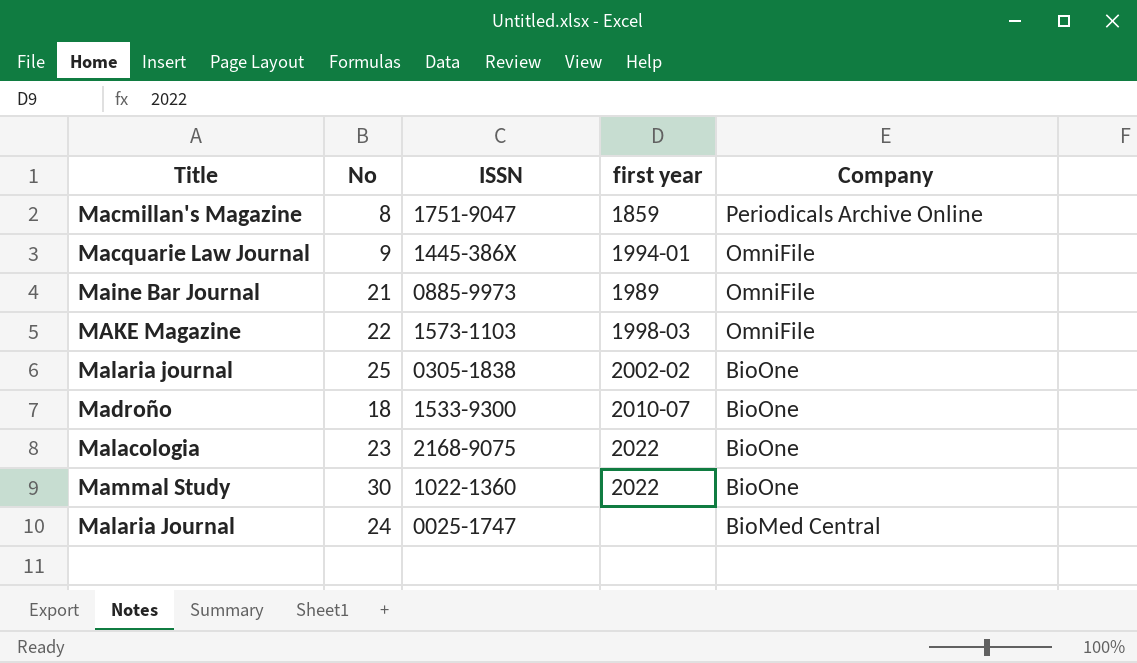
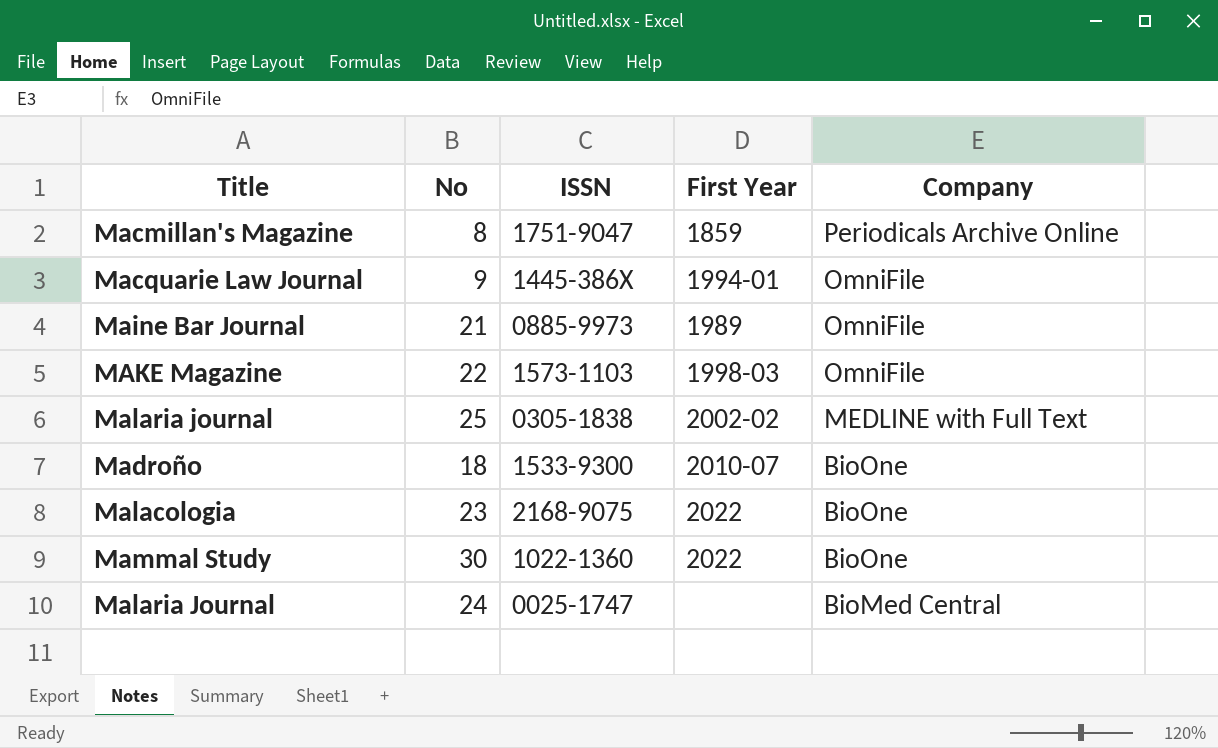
column name: first year -> First Year
Malaria journal | Company: BioOne -> MEDLINE with Full Text

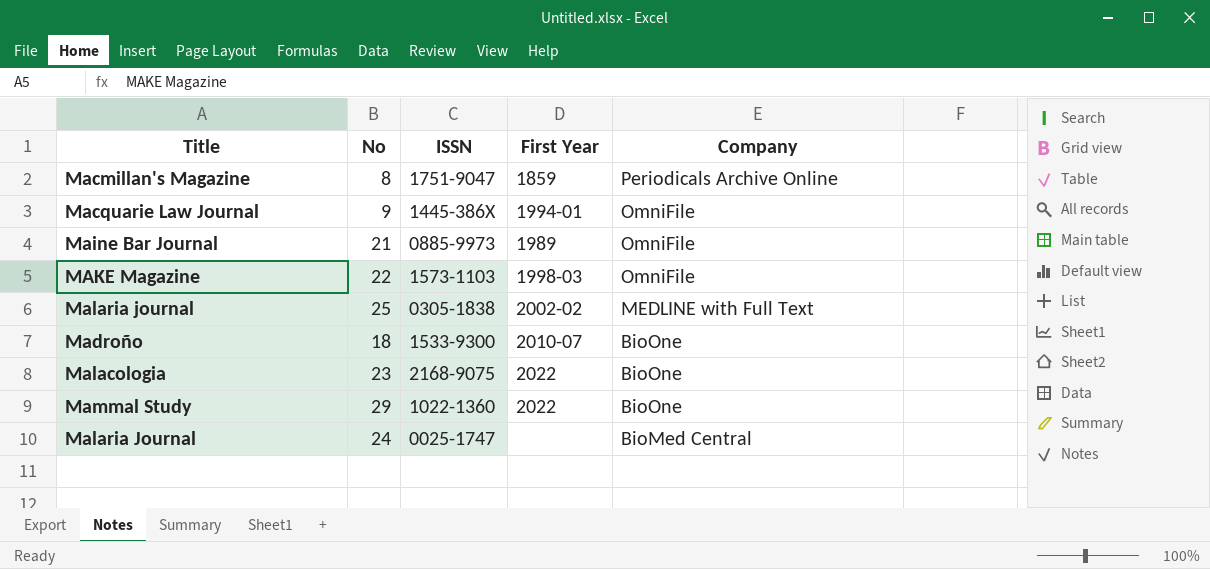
Mammal Study | No: 30 -> 29

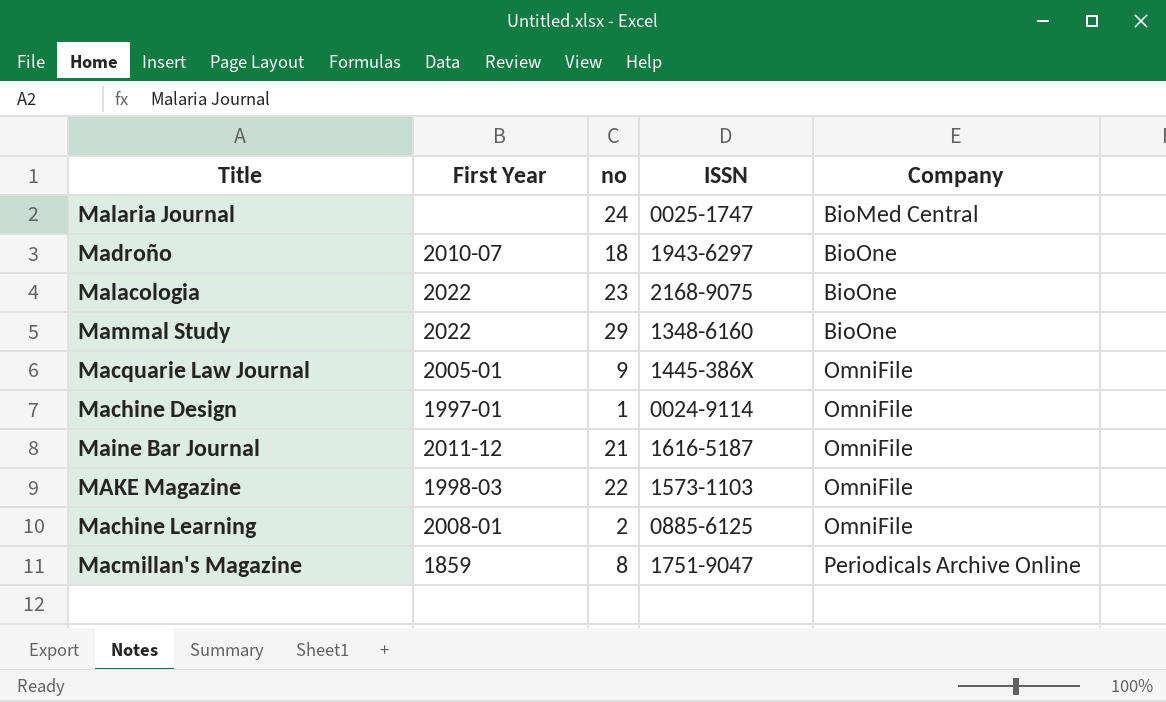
row order: Company descending -> Company ascending
column First Year | position: 4 -> 2
column name: No -> no
row Malaria journal: 25 | 0305-1838 | 2002-02 | MEDLINE with Full Text -> none
Madroño | ISSN: 1533-9300 -> 1943-6297
Mammal Study | ISSN: 1022-1360 -> 1348-6160
Macquarie Law Journal | First Year: 1994-01 -> 2005-01
row Machine Design: none -> 1997-01 | 1 | 0024-9114 | OmniFile
Maine Bar Journal | First Year: 1989 -> 2011-12
Maine Bar Journal | ISSN: 0885-9973 -> 1616-5187
row Machine Learning: none -> 2008-01 | 2 | 0885-6125 | OmniFile

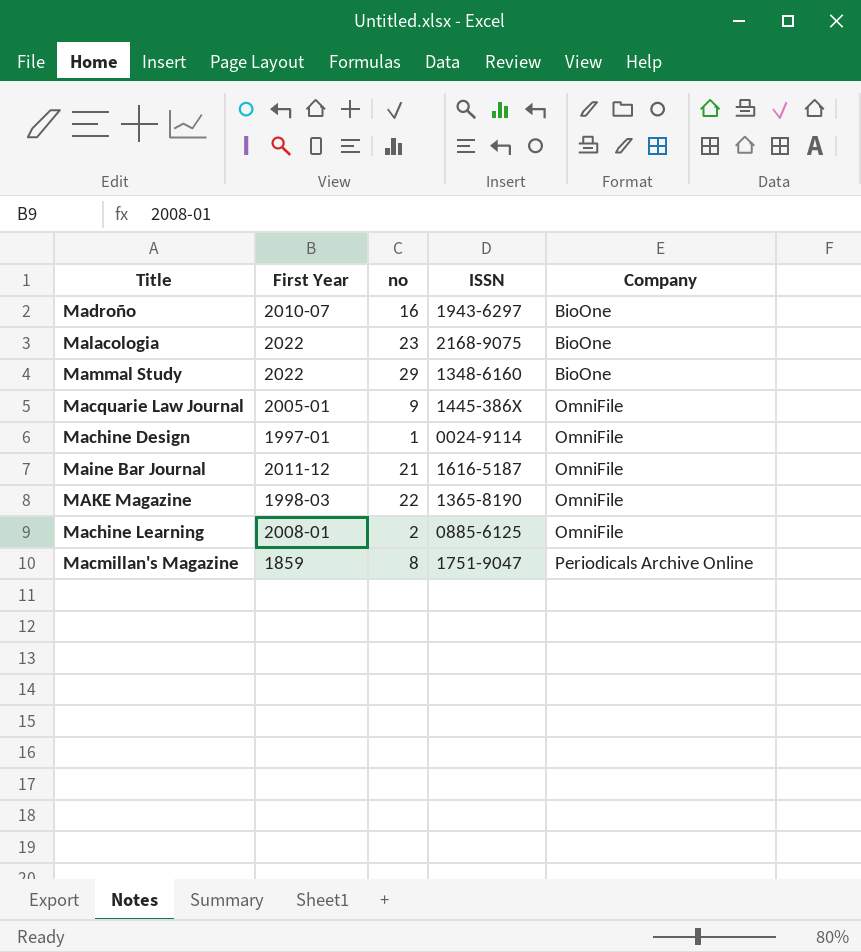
row Malaria Journal: none | 24 | 0025-1747 | BioMed Central -> none
Madroño | no: 18 -> 16
MAKE Magazine | ISSN: 1573-1103 -> 1365-8190

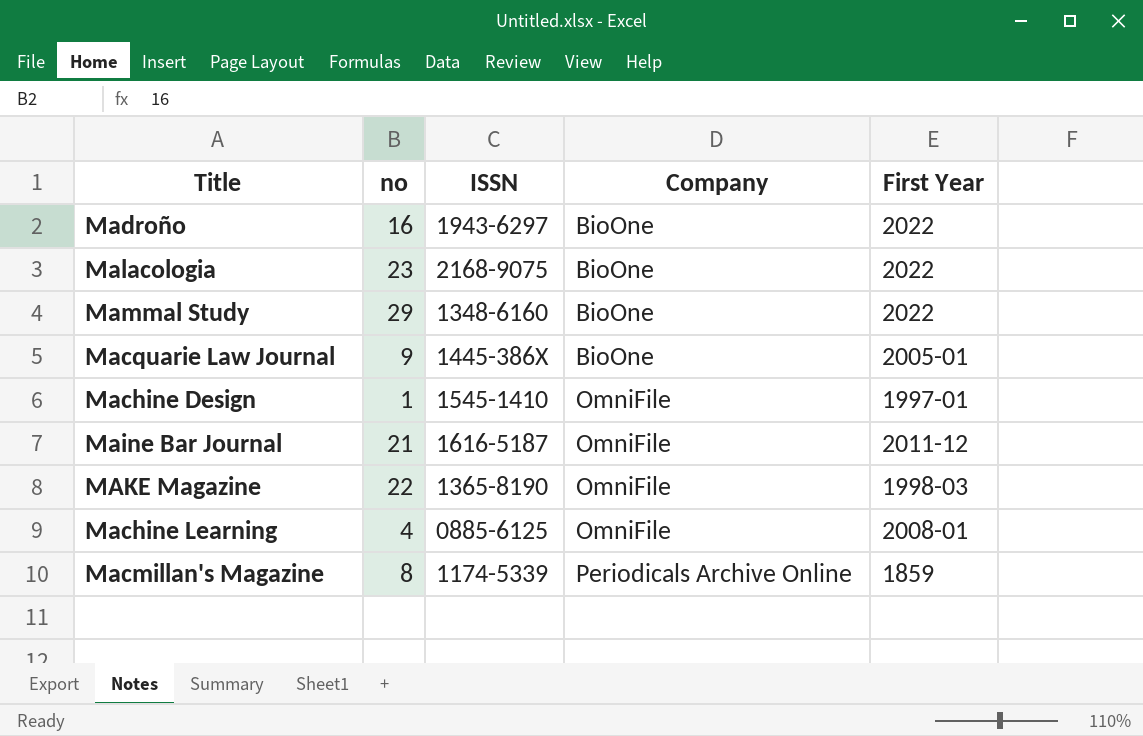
column First Year | position: 2 -> 5
Madroño | First Year: 2010-07 -> 2022
Macquarie Law Journal | Company: OmniFile -> BioOne
Machine Design | ISSN: 0024-9114 -> 1545-1410
Machine Learning | no: 2 -> 4
Macmillan's Magazine | ISSN: 1751-9047 -> 1174-5339

